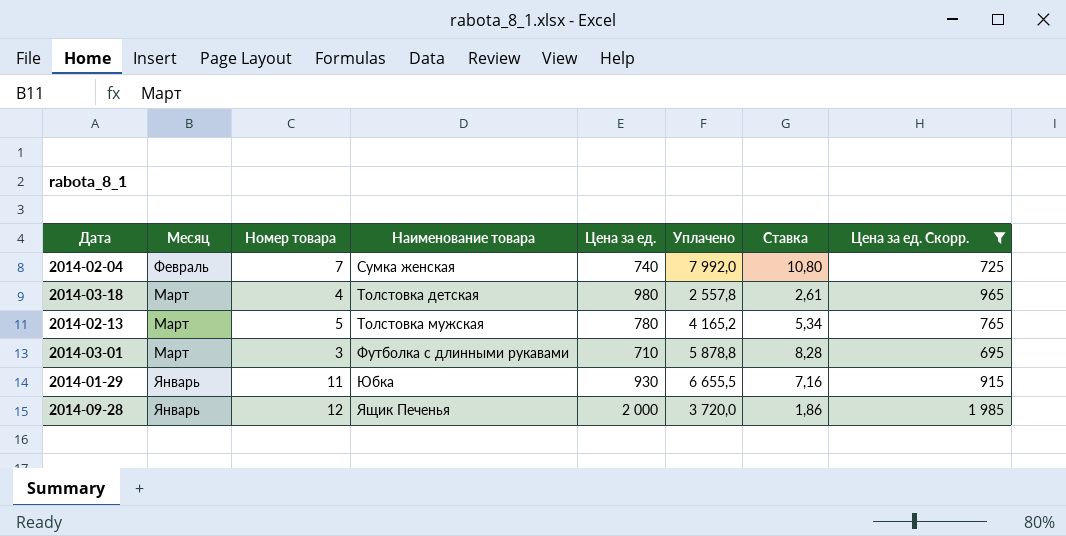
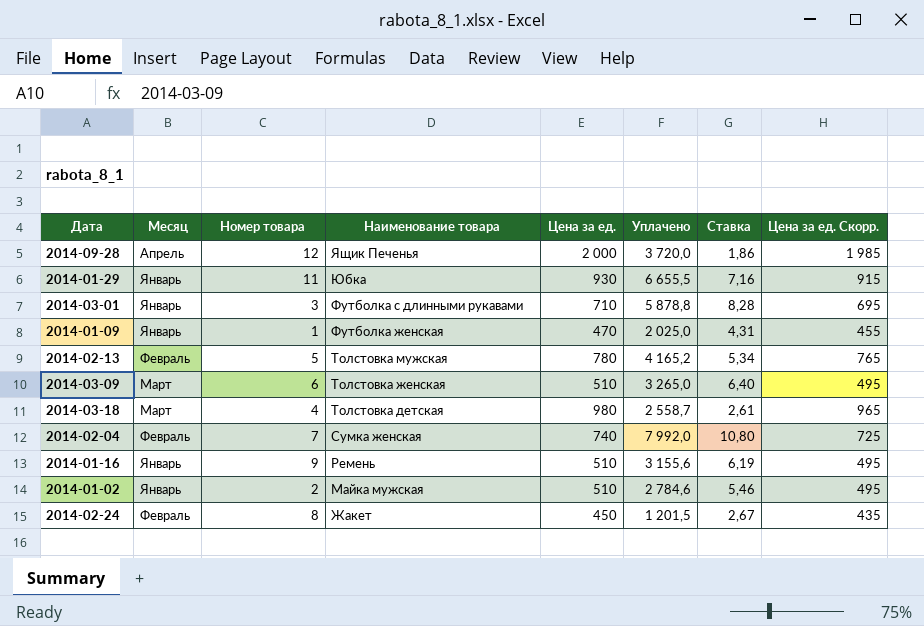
filter: Цена за ед. Скорр. >= 695 -> none
row order: Наименование товара ascending -> Наименование товара descending
2014-09-28 | Месяц: Январь -> Апрель
2014-03-01 | Месяц: Март -> Январь
2014-02-13 | Месяц: Март -> Февраль
2014-03-18 | Уплачено: 2 557,8 -> 2 558,7

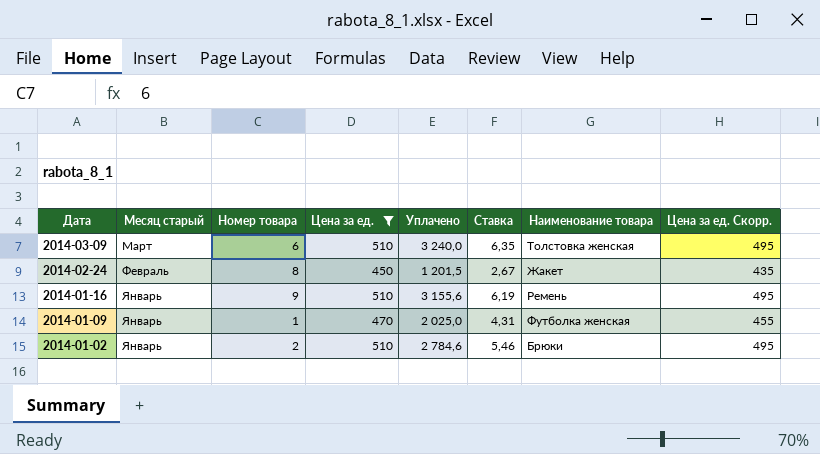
filter: none -> Цена за ед. <= 510
row order: Наименование товара descending -> Дата descending
column name: Месяц -> Месяц старый
column Наименование товара | position: 4 -> 7
2014-03-09 | Уплачено: 3 265,0 -> 3 240,0
2014-03-09 | Ставка: 6,40 -> 6,35
2014-01-02 | Наименование товара: Майка мужская -> Брюки

